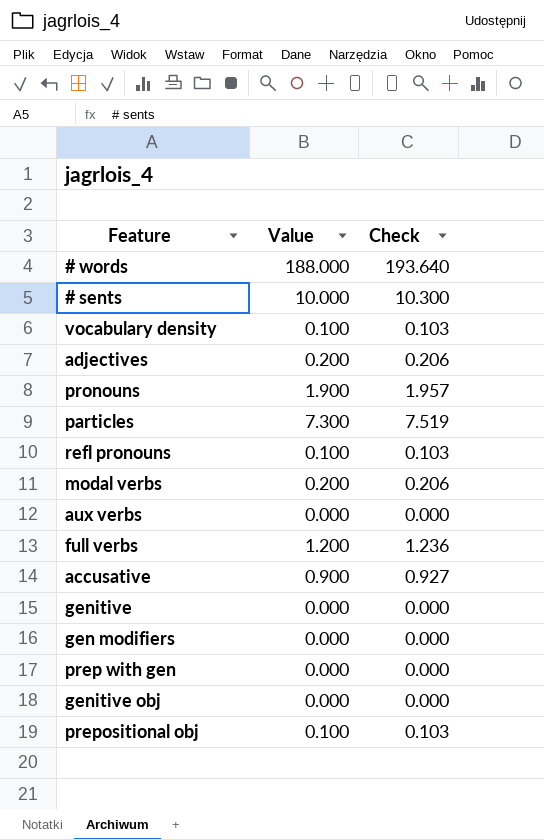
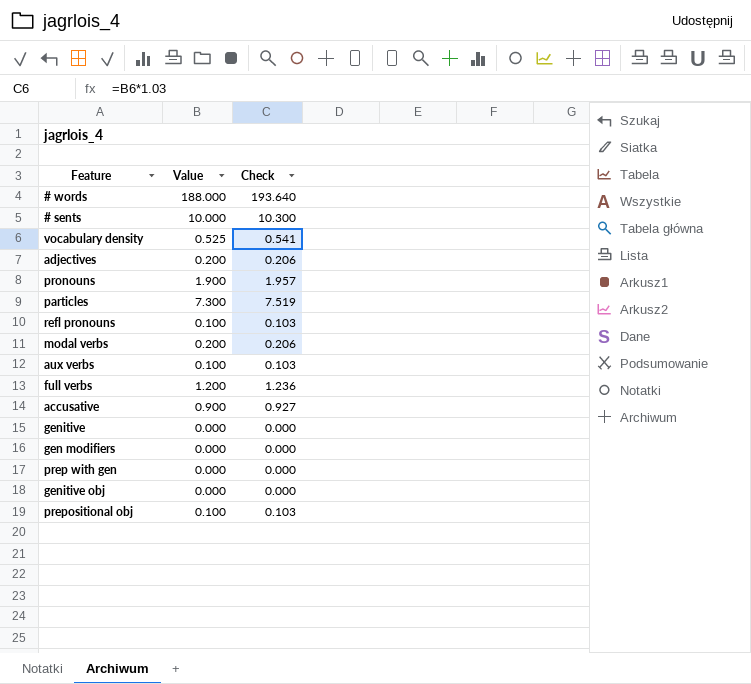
vocabulary density | Value: 0.100 -> 0.525
vocabulary density | Check: 0.103 -> 0.541
aux verbs | Value: 0.000 -> 0.100
aux verbs | Check: 0.000 -> 0.103

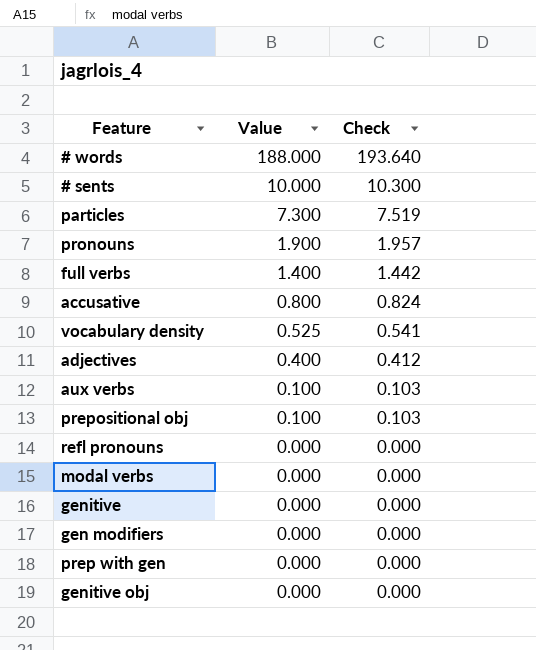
row order: none -> Value descending
full verbs | Value: 1.200 -> 1.400
full verbs | Check: 1.236 -> 1.442
accusative | Value: 0.900 -> 0.800
accusative | Check: 0.927 -> 0.824
adjectives | Value: 0.200 -> 0.400
adjectives | Check: 0.206 -> 0.412
refl pronouns | Value: 0.100 -> 0.000
refl pronouns | Check: 0.103 -> 0.000
modal verbs | Value: 0.200 -> 0.000
modal verbs | Check: 0.206 -> 0.000

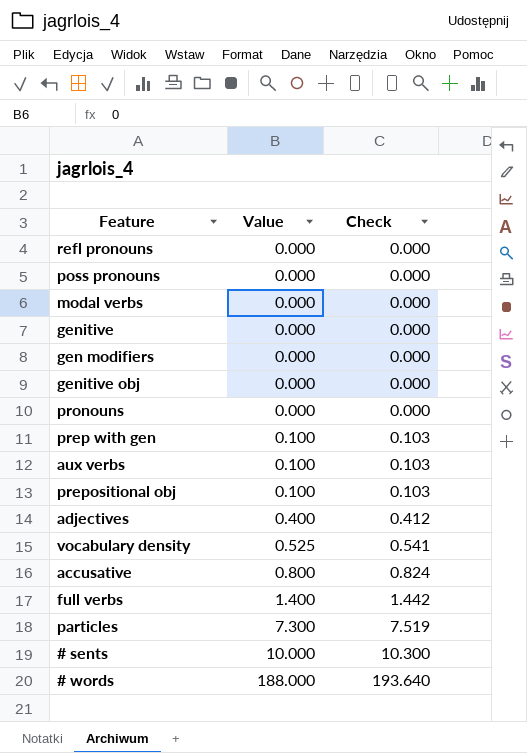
row order: Value descending -> Value ascending
row poss pronouns: none -> 0.000 | 0.000
pronouns | Value: 1.900 -> 0.000
pronouns | Check: 1.957 -> 0.000
prep with gen | Value: 0.000 -> 0.100
prep with gen | Check: 0.000 -> 0.103

